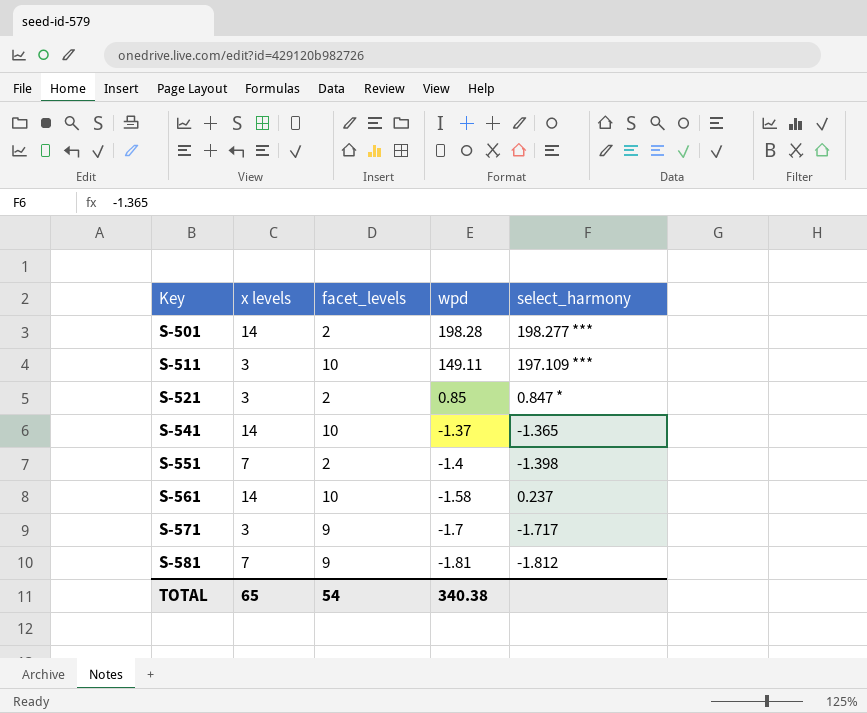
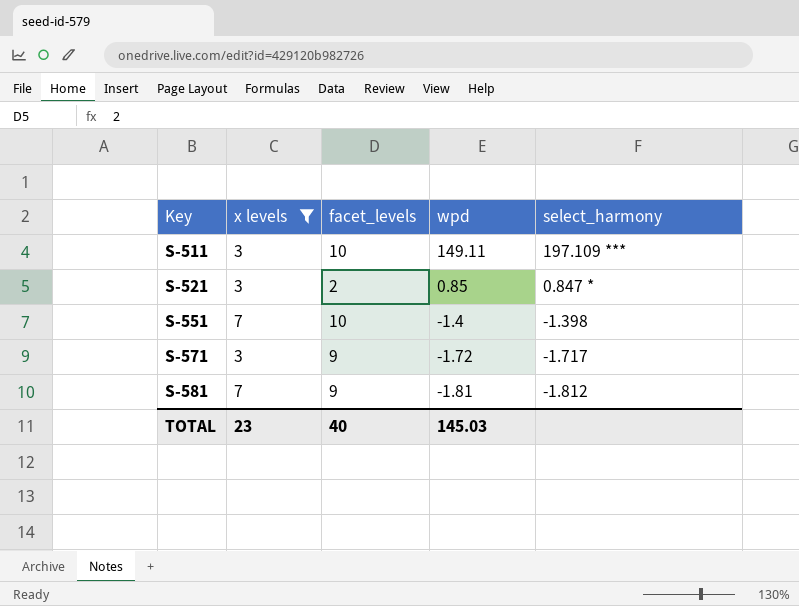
filter: none -> x levels != 14
S-551 | facet_levels: 2 -> 10
S-571 | wpd: -1.7 -> -1.72
TOTAL | x levels: 65 -> 23
TOTAL | facet_levels: 54 -> 40
TOTAL | wpd: 340.38 -> 145.03

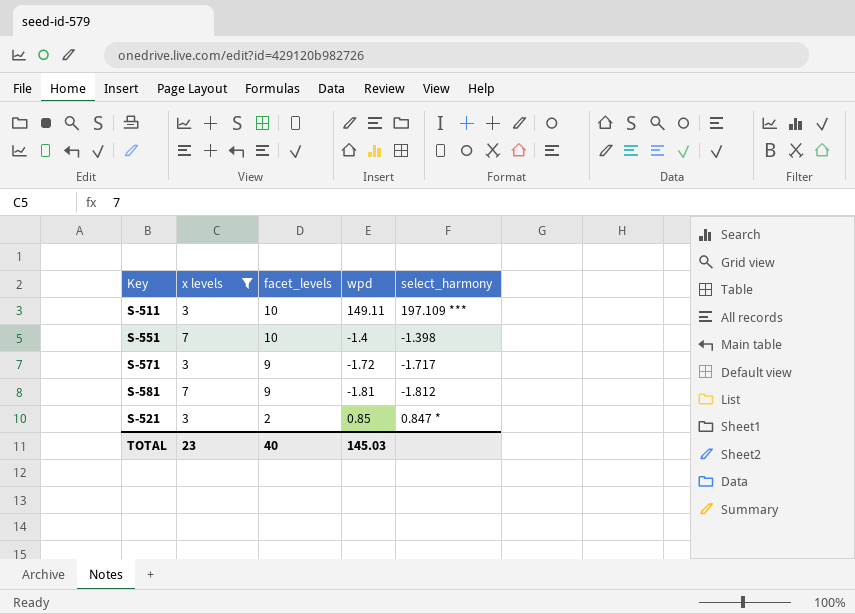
row order: Key ascending -> facet_levels descending

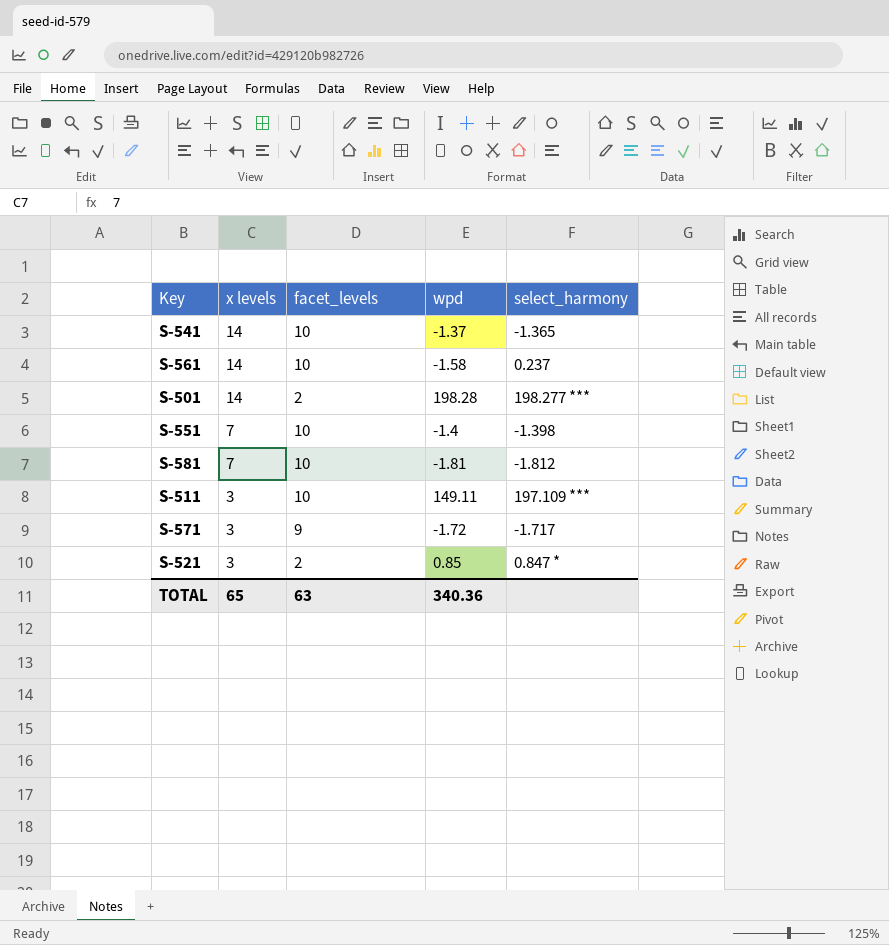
filter: x levels != 14 -> none
row order: facet_levels descending -> x levels descending
S-581 | facet_levels: 9 -> 10
TOTAL | x levels: 23 -> 65
TOTAL | facet_levels: 40 -> 63
TOTAL | wpd: 145.03 -> 340.36

